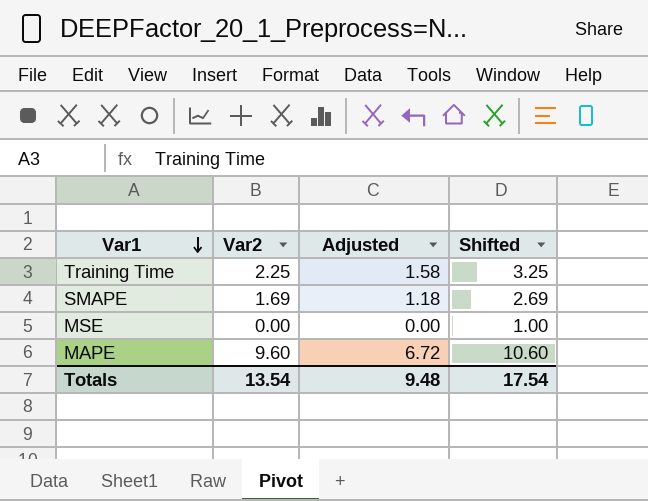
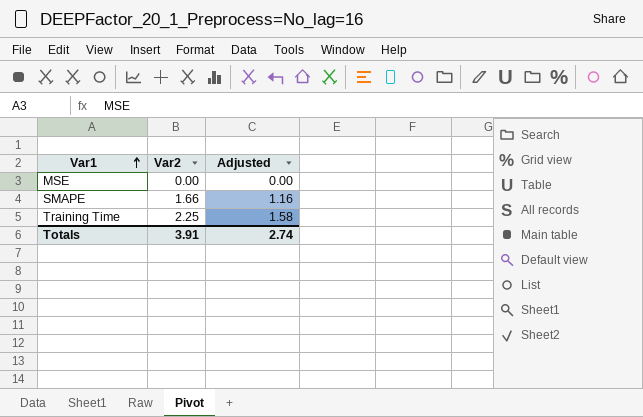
row order: Var1 descending -> Var1 ascending
column Shifted | formula: [Var2] + 1 -> none
row MAPE: 9.60 | 6.72 | 10.60 -> none
SMAPE | Var2: 1.69 -> 1.66
SMAPE | Adjusted: 1.18 -> 1.16
Totals | Var2: 13.54 -> 3.91
Totals | Adjusted: 9.48 -> 2.74

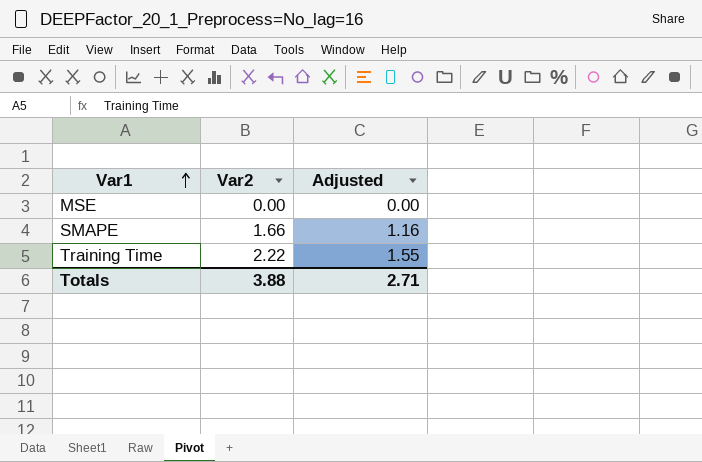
Training Time | Var2: 2.25 -> 2.22
Training Time | Adjusted: 1.58 -> 1.55
Totals | Var2: 3.91 -> 3.88
Totals | Adjusted: 2.74 -> 2.71

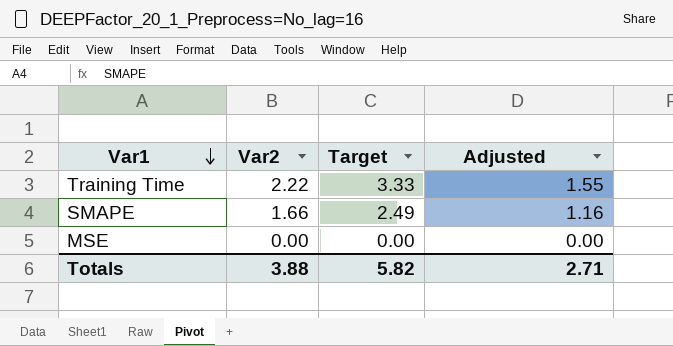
row order: Var1 ascending -> Var1 descending
column Target | formula: none -> [Var2] * 1.5

